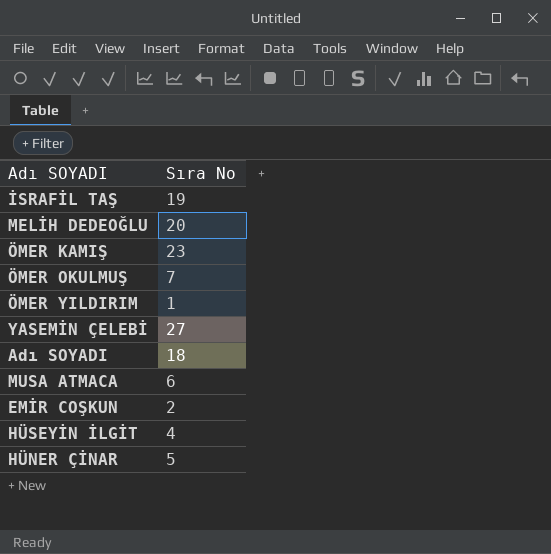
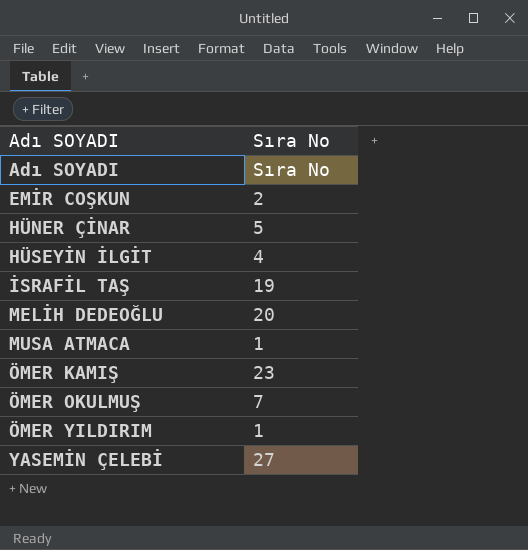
row order: none -> Adı SOYADI ascending
Adı SOYADI | Sıra No: 18 -> Sıra No
MUSA ATMACA | Sıra No: 6 -> 1

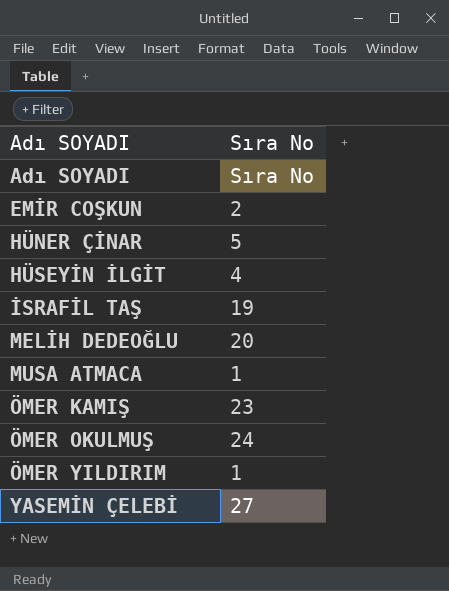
ÖMER OKULMUŞ | Sıra No: 7 -> 24

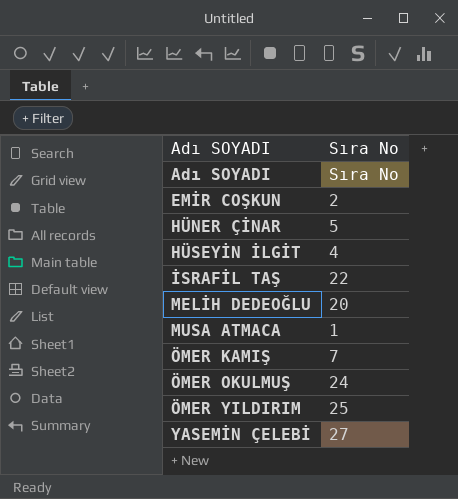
İSRAFİL TAŞ | Sıra No: 19 -> 22
ÖMER KAMIŞ | Sıra No: 23 -> 7
ÖMER YILDIRIM | Sıra No: 1 -> 25

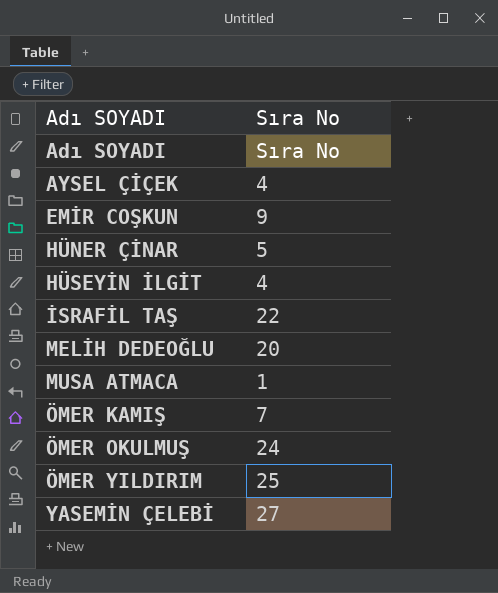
row AYSEL ÇİÇEK: none -> 4
EMİR COŞKUN | Sıra No: 2 -> 9

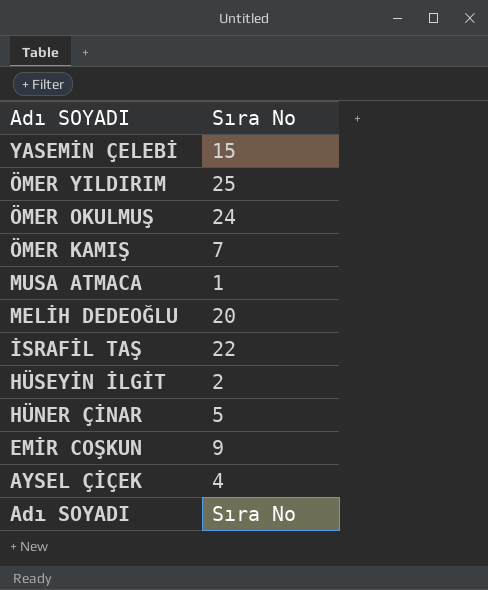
row order: Adı SOYADI ascending -> Adı SOYADI descending
YASEMİN ÇELEBİ | Sıra No: 27 -> 15
HÜSEYİN İLGİT | Sıra No: 4 -> 2

